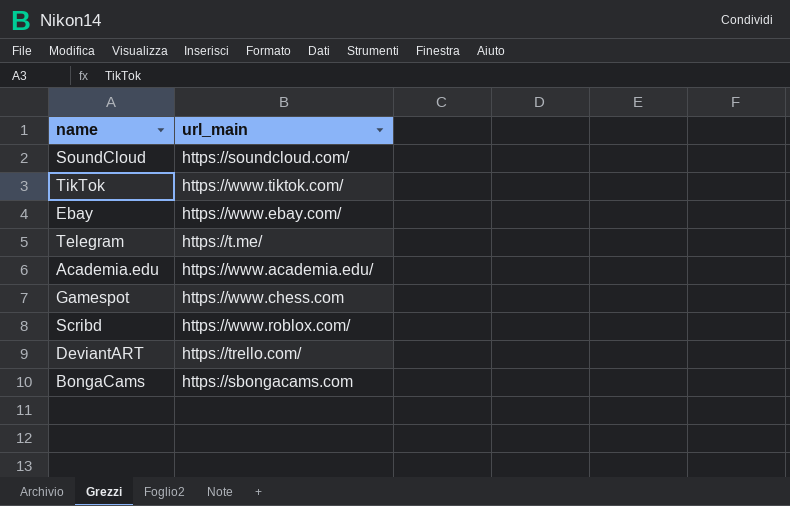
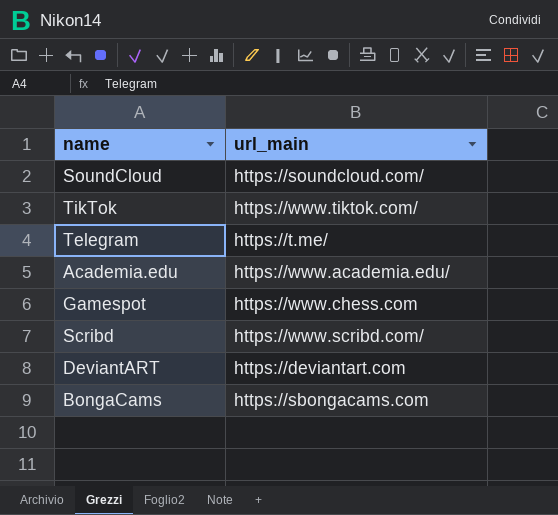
row Ebay: https://www.ebay.com/ -> none
Scribd | url_main: https://www.roblox.com/ -> https://www.scribd.com/
DeviantART | url_main: https://trello.com/ -> https://deviantart.com

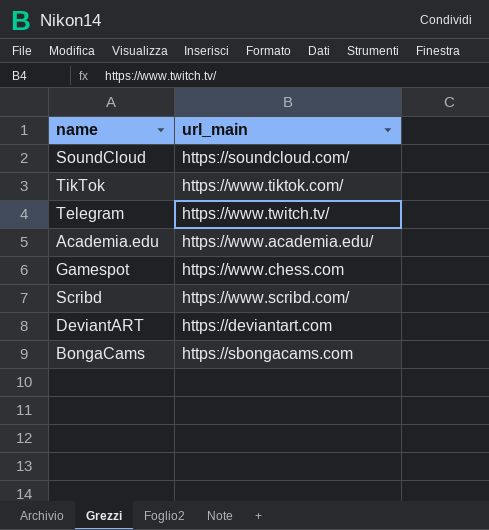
Telegram | url_main: https://t.me/ -> https://www.twitch.tv/

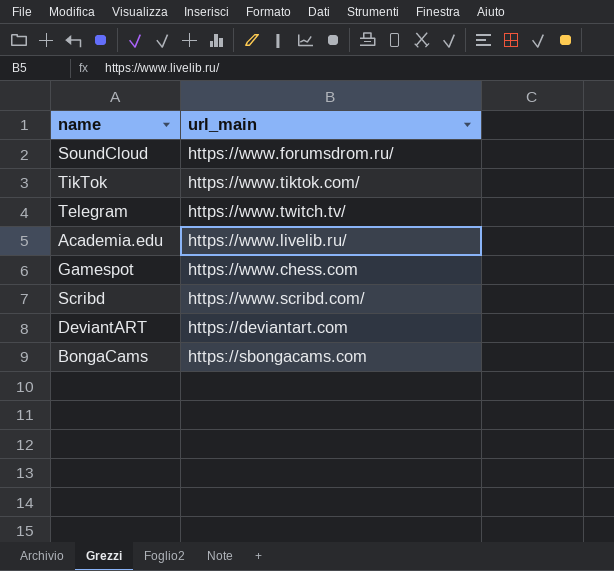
SoundCloud | url_main: https://soundcloud.com/ -> https://www.forumsdrom.ru/
Academia.edu | url_main: https://www.academia.edu/ -> https://www.livelib.ru/

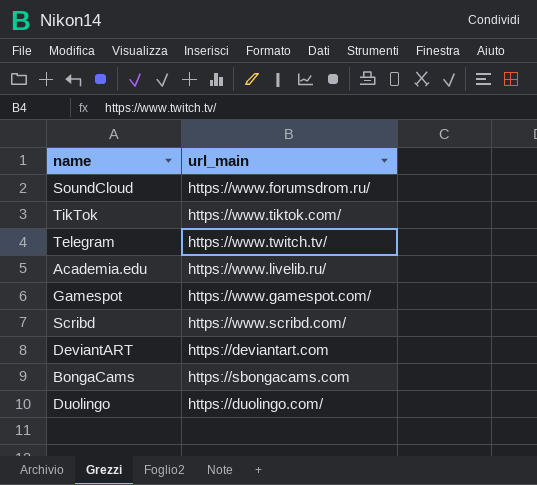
Gamespot | url_main: https://www.chess.com -> https://www.gamespot.com/
row Duolingo: none -> https://duolingo.com/

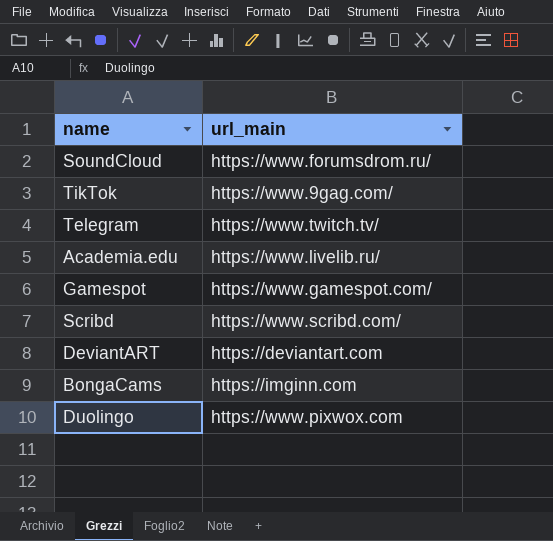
TikTok | url_main: https://www.tiktok.com/ -> https://www.9gag.com/
BongaCams | url_main: https://sbongacams.com -> https://imginn.com
Duolingo | url_main: https://duolingo.com/ -> https://www.pixwox.com

